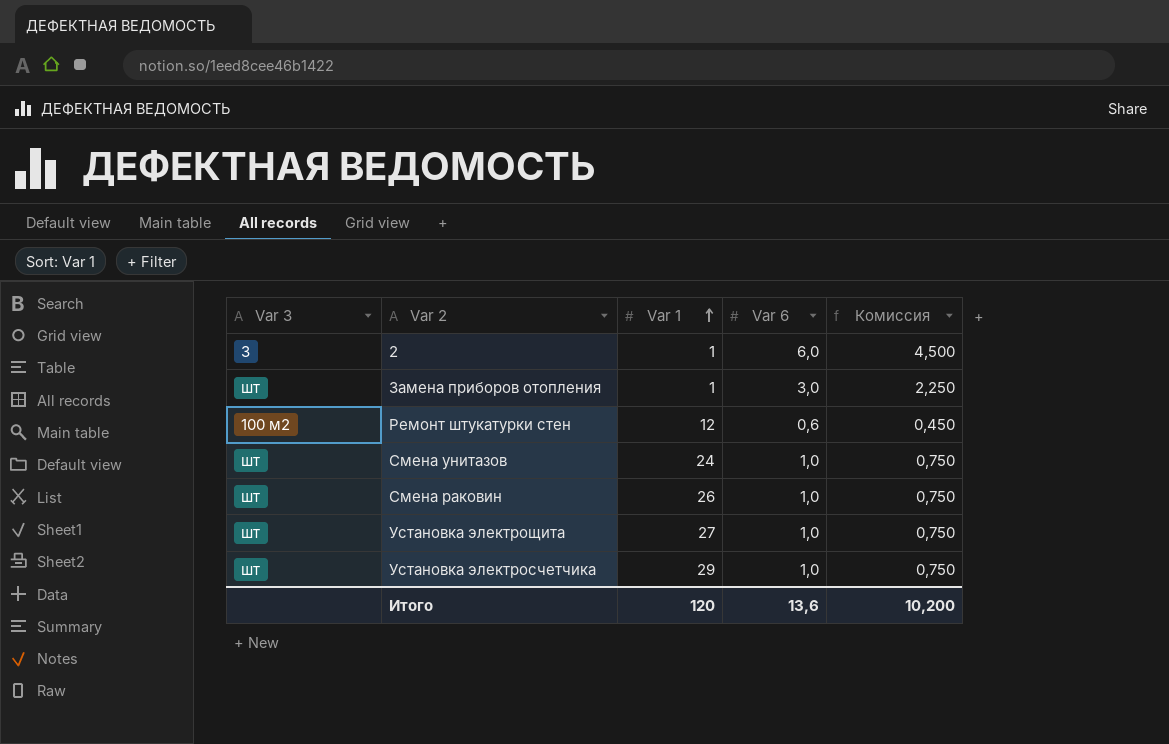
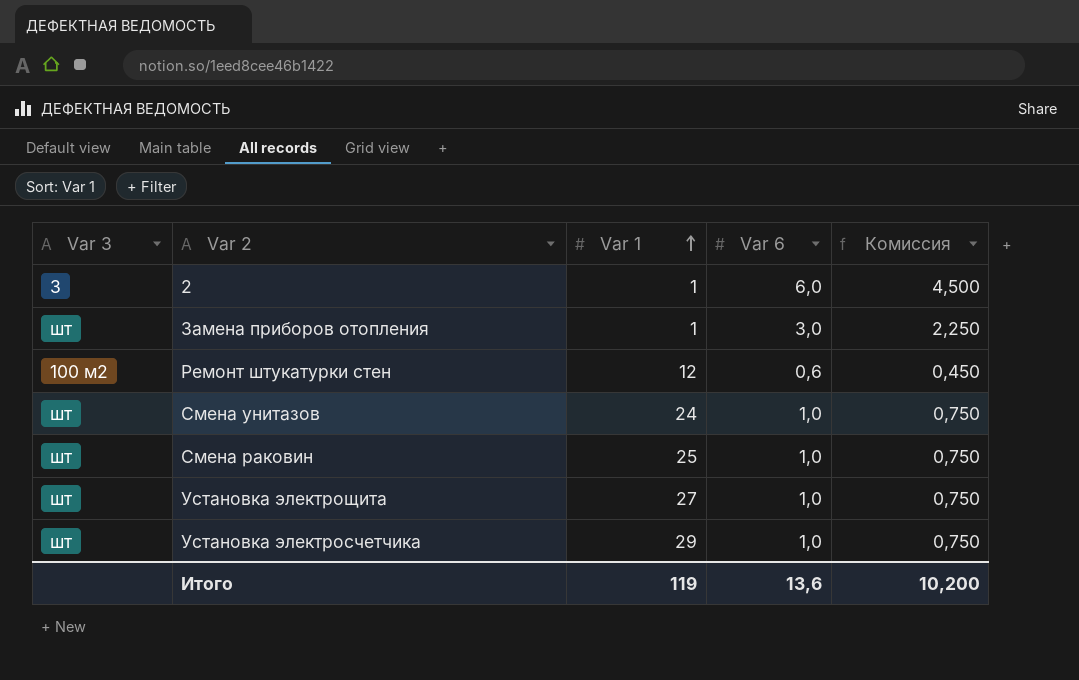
Смена раковин | Var 1: 26 -> 25
Итого | Var 1: 120 -> 119

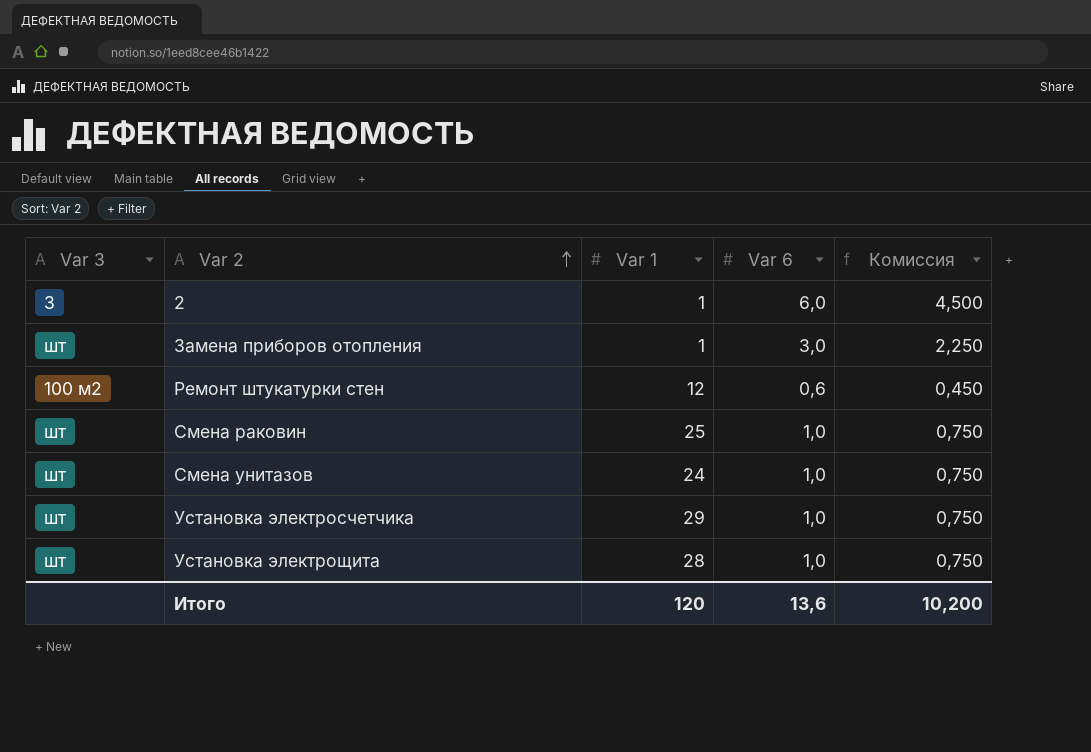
row order: Var 1 ascending -> Var 2 ascending
Установка электрощита | Var 1: 27 -> 28
Итого | Var 1: 119 -> 120

